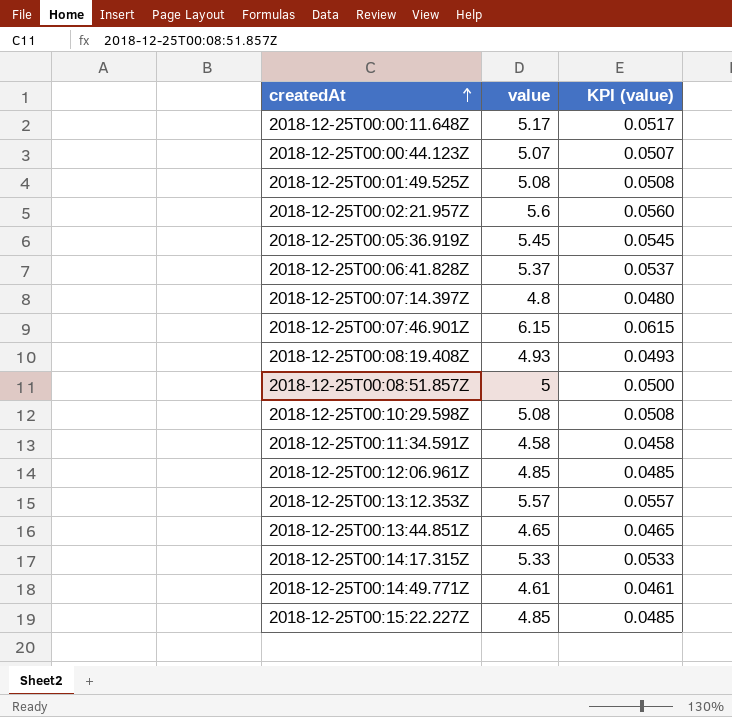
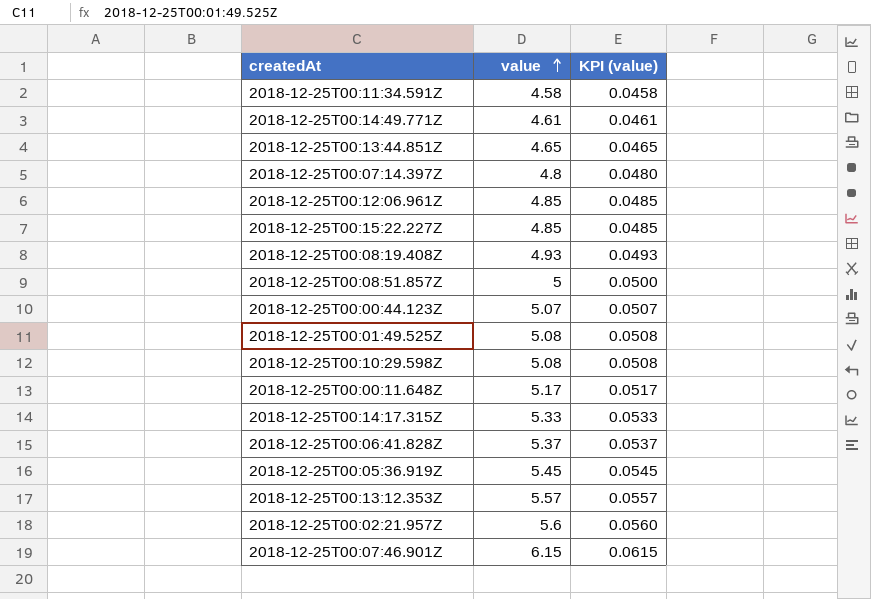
row order: createdAt ascending -> value ascending

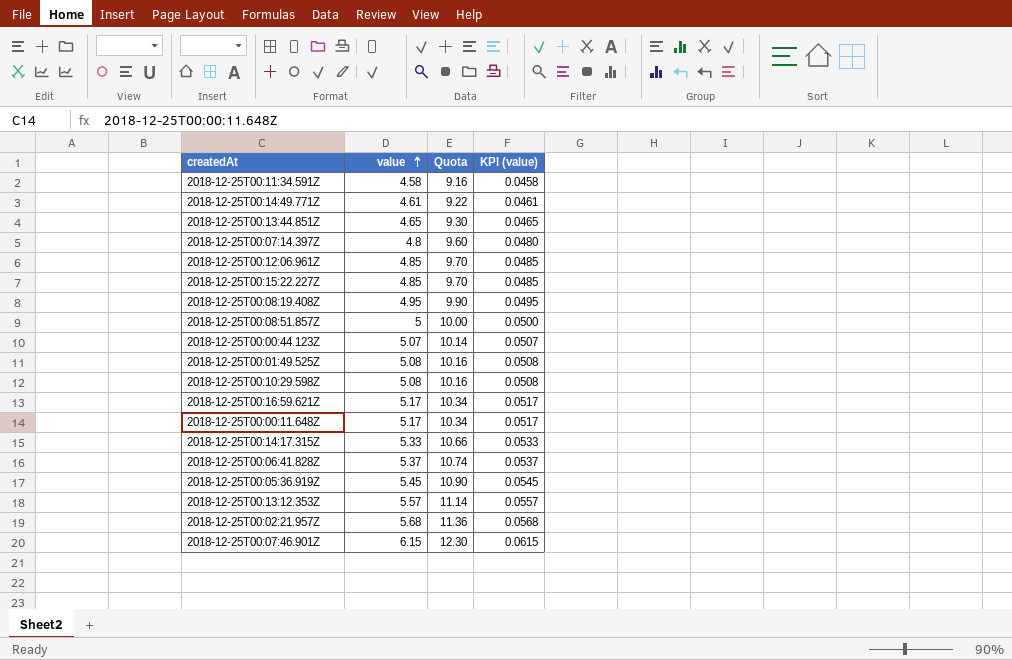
column Quota | formula: none -> [value] * 2
2018-12-25T00:08:19.408Z | value: 4.93 -> 4.95
2018-12-25T00:08:19.408Z | KPI (value): 0.0493 -> 0.0495
row 2018-12-25T00:16:59.621Z: none -> 5.17 | 10.34 | 0.0517
2018-12-25T00:02:21.957Z | value: 5.6 -> 5.68
2018-12-25T00:02:21.957Z | KPI (value): 0.0560 -> 0.0568

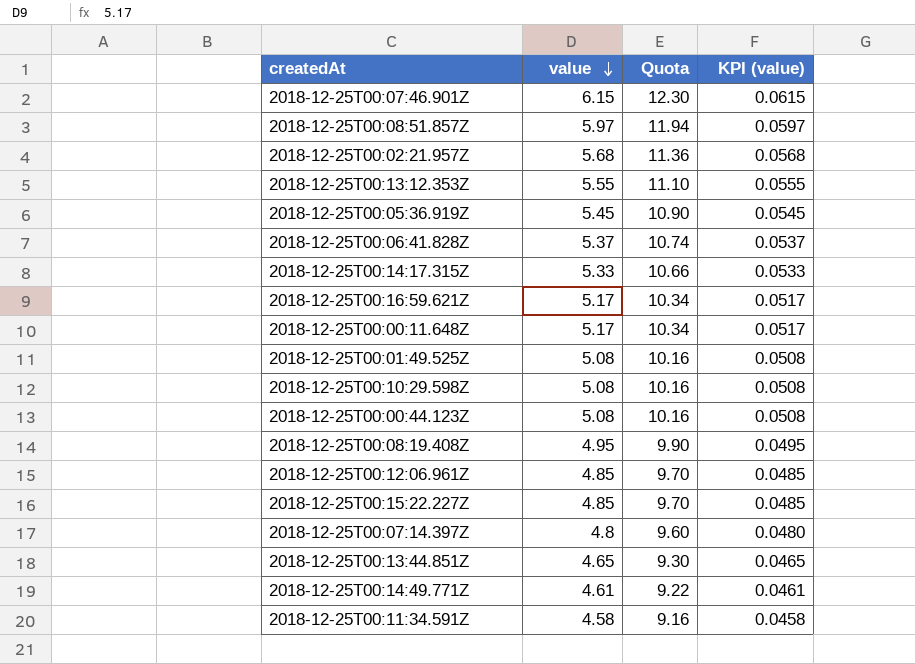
row order: value ascending -> value descending
2018-12-25T00:08:51.857Z | value: 5 -> 5.97
2018-12-25T00:08:51.857Z | Quota: 10.00 -> 11.94
2018-12-25T00:08:51.857Z | KPI (value): 0.0500 -> 0.0597
2018-12-25T00:13:12.353Z | value: 5.57 -> 5.55
2018-12-25T00:13:12.353Z | Quota: 11.14 -> 11.10
2018-12-25T00:13:12.353Z | KPI (value): 0.0557 -> 0.0555
2018-12-25T00:00:44.123Z | value: 5.07 -> 5.08
2018-12-25T00:00:44.123Z | Quota: 10.14 -> 10.16
2018-12-25T00:00:44.123Z | KPI (value): 0.0507 -> 0.0508

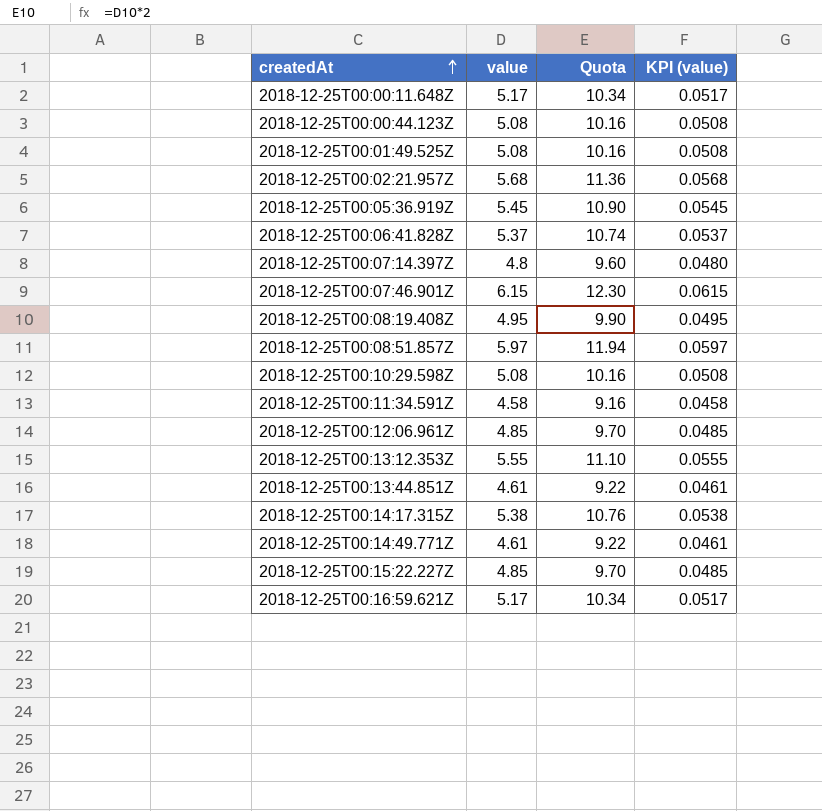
row order: value descending -> createdAt ascending
2018-12-25T00:13:44.851Z | value: 4.65 -> 4.61
2018-12-25T00:13:44.851Z | Quota: 9.30 -> 9.22
2018-12-25T00:13:44.851Z | KPI (value): 0.0465 -> 0.0461
2018-12-25T00:14:17.315Z | value: 5.33 -> 5.38
2018-12-25T00:14:17.315Z | Quota: 10.66 -> 10.76
2018-12-25T00:14:17.315Z | KPI (value): 0.0533 -> 0.0538

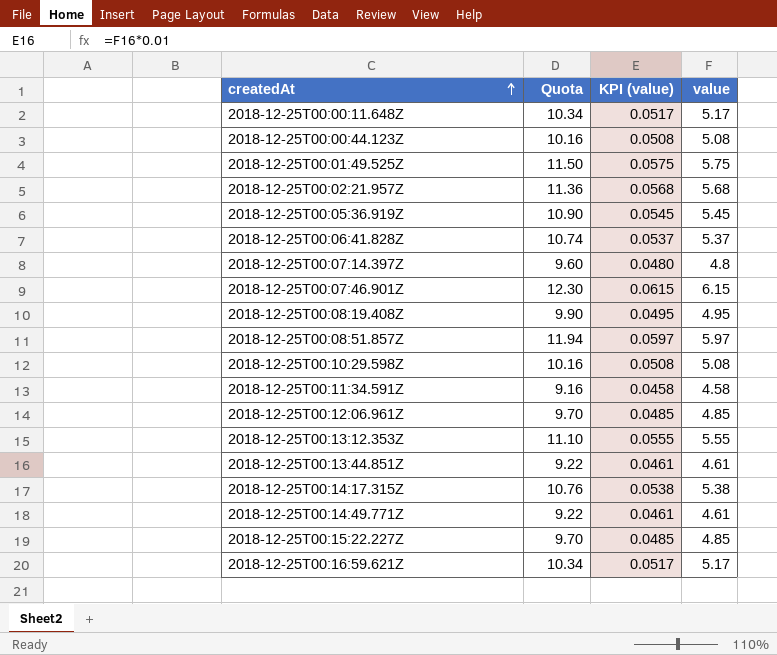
column value | position: 2 -> 4
2018-12-25T00:01:49.525Z | Quota: 10.16 -> 11.50
2018-12-25T00:01:49.525Z | KPI (value): 0.0508 -> 0.0575
2018-12-25T00:01:49.525Z | value: 5.08 -> 5.75

